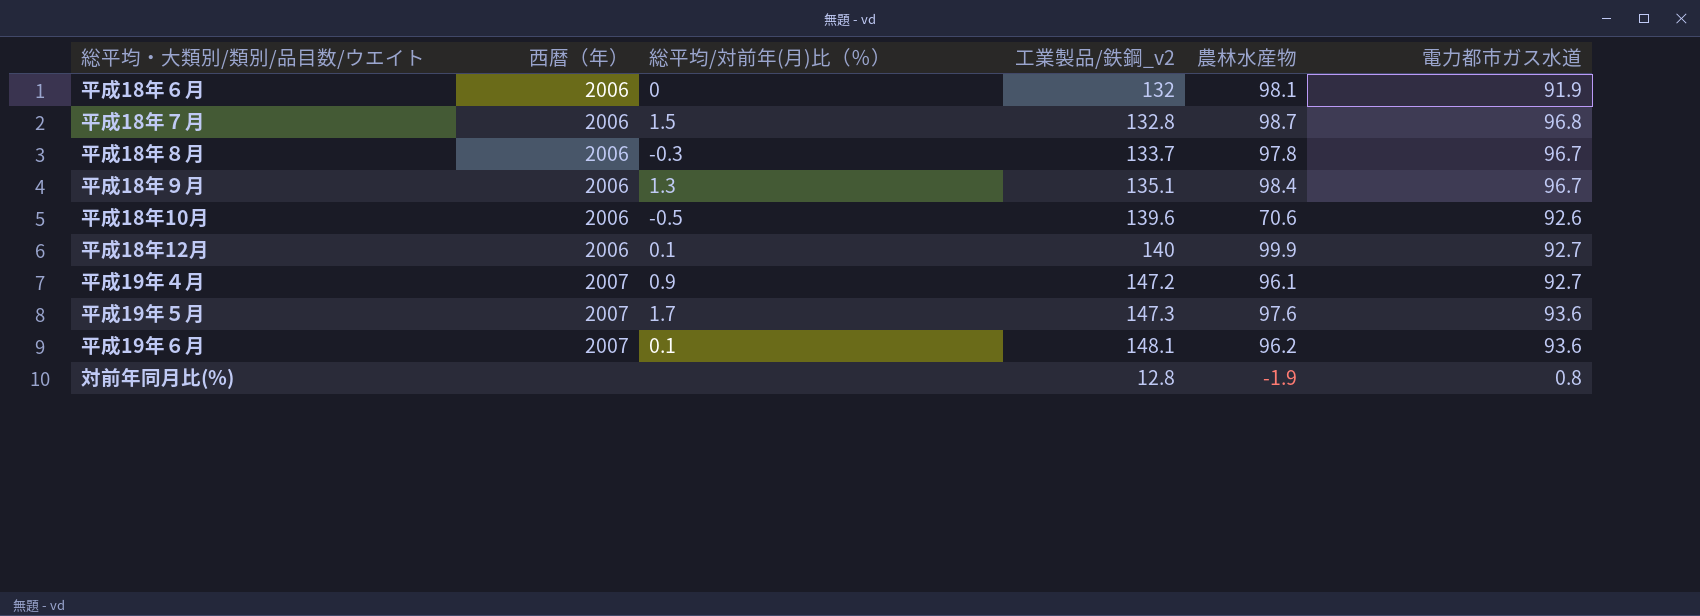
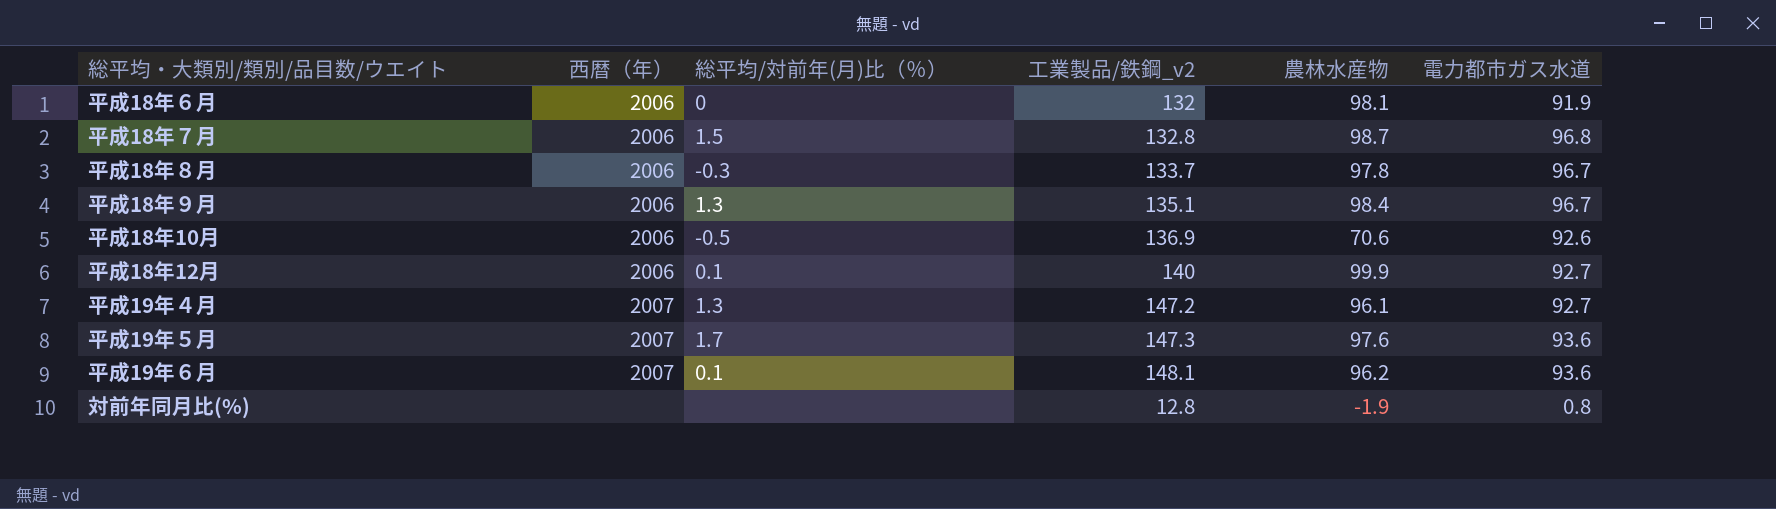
平成18年10月 | 工業製品/鉄鋼_v2: 139.6 -> 136.9
平成19年４月 | 総平均/対前年(月)比（％）: 0.9 -> 1.3

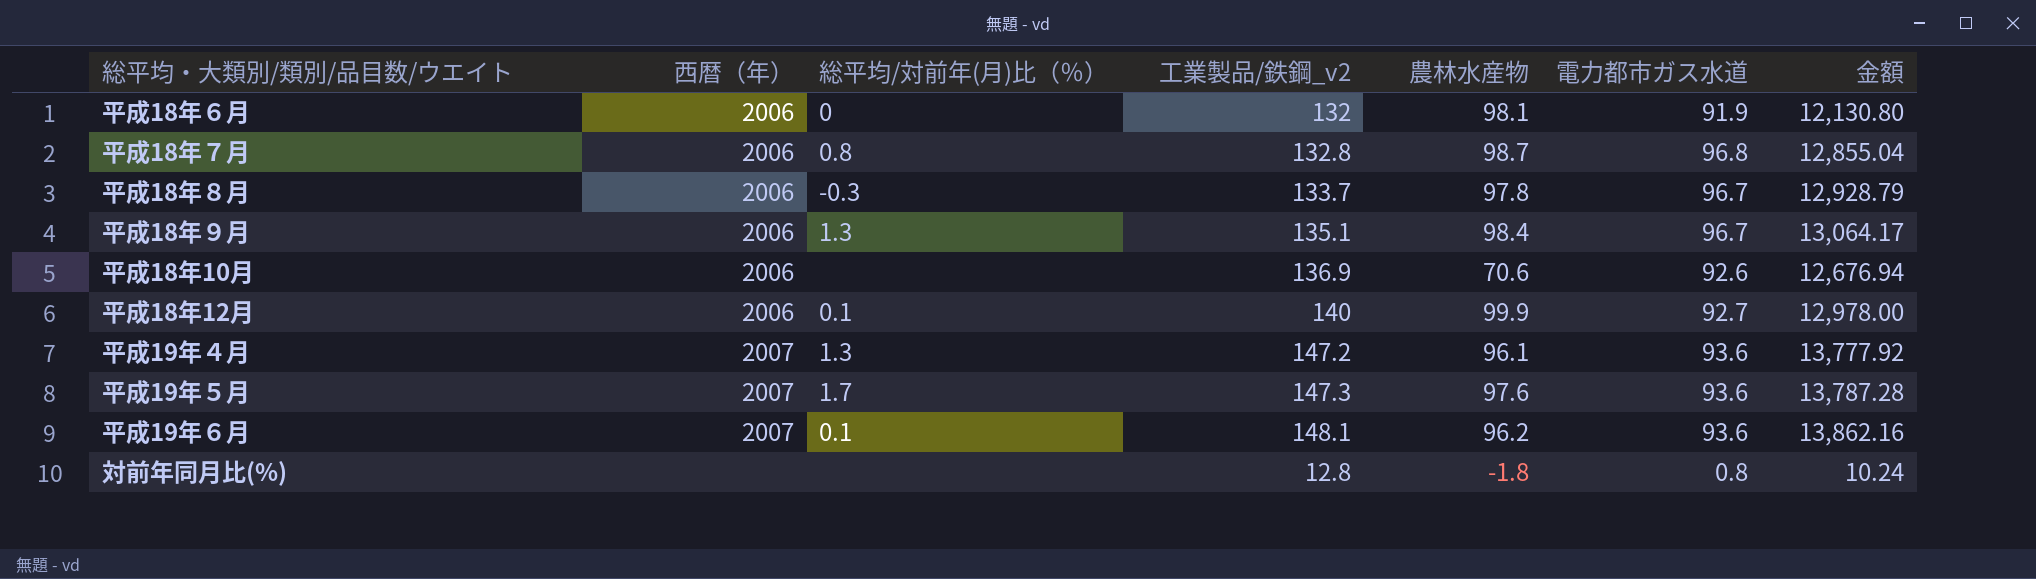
column 金額 | formula: none -> [工業製品/鉄鋼_v2] * [電力都市ガス水道]
平成18年７月 | 総平均/対前年(月)比（％）: 1.5 -> 0.8
平成18年10月 | 総平均/対前年(月)比（％）: -0.5 -> none
平成19年４月 | 電力都市ガス水道: 92.7 -> 93.6
対前年同月比(%) | 農林水産物: -1.9 -> -1.8

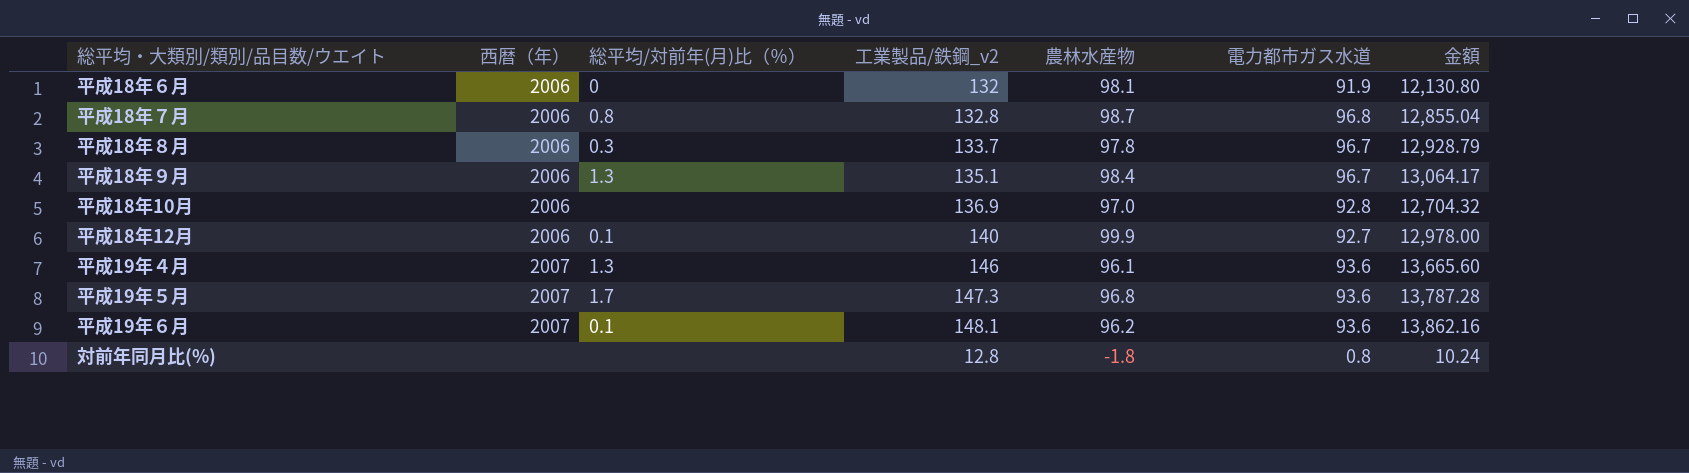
平成18年８月 | 総平均/対前年(月)比（％）: -0.3 -> 0.3
平成18年10月 | 農林水産物: 70.6 -> 97.0
平成18年10月 | 電力都市ガス水道: 92.6 -> 92.8
平成18年10月 | 金額: 12,676.94 -> 12,704.32
平成19年４月 | 工業製品/鉄鋼_v2: 147.2 -> 146
平成19年４月 | 金額: 13,777.92 -> 13,665.60
平成19年５月 | 農林水産物: 97.6 -> 96.8

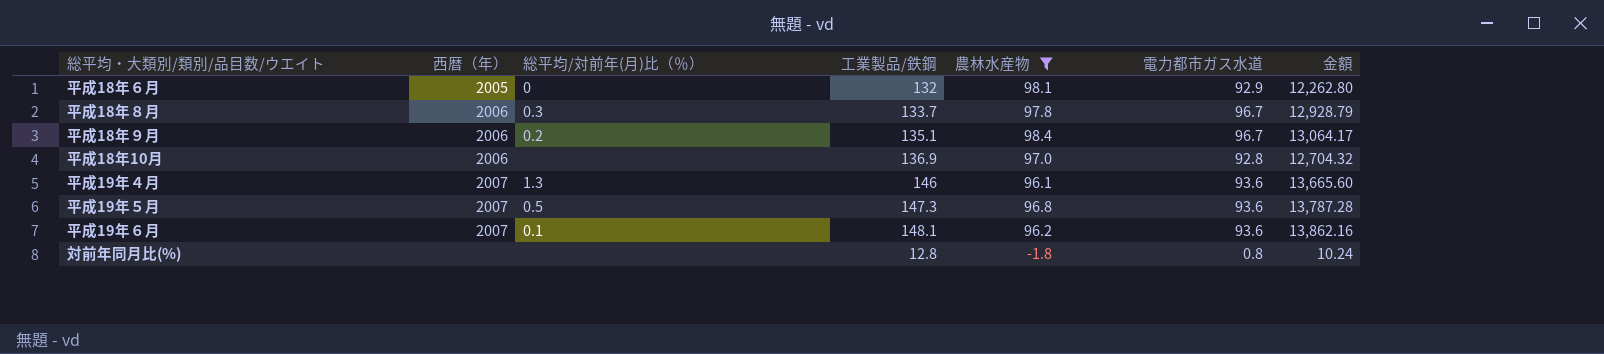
filter: none -> 農林水産物 <= 98.4
column name: 工業製品/鉄鋼_v2 -> 工業製品/鉄鋼
平成18年６月 | 西暦（年）: 2006 -> 2005
平成18年６月 | 電力都市ガス水道: 91.9 -> 92.9
平成18年６月 | 金額: 12,130.80 -> 12,262.80
平成18年９月 | 総平均/対前年(月)比（％）: 1.3 -> 0.2
平成19年５月 | 総平均/対前年(月)比（％）: 1.7 -> 0.5

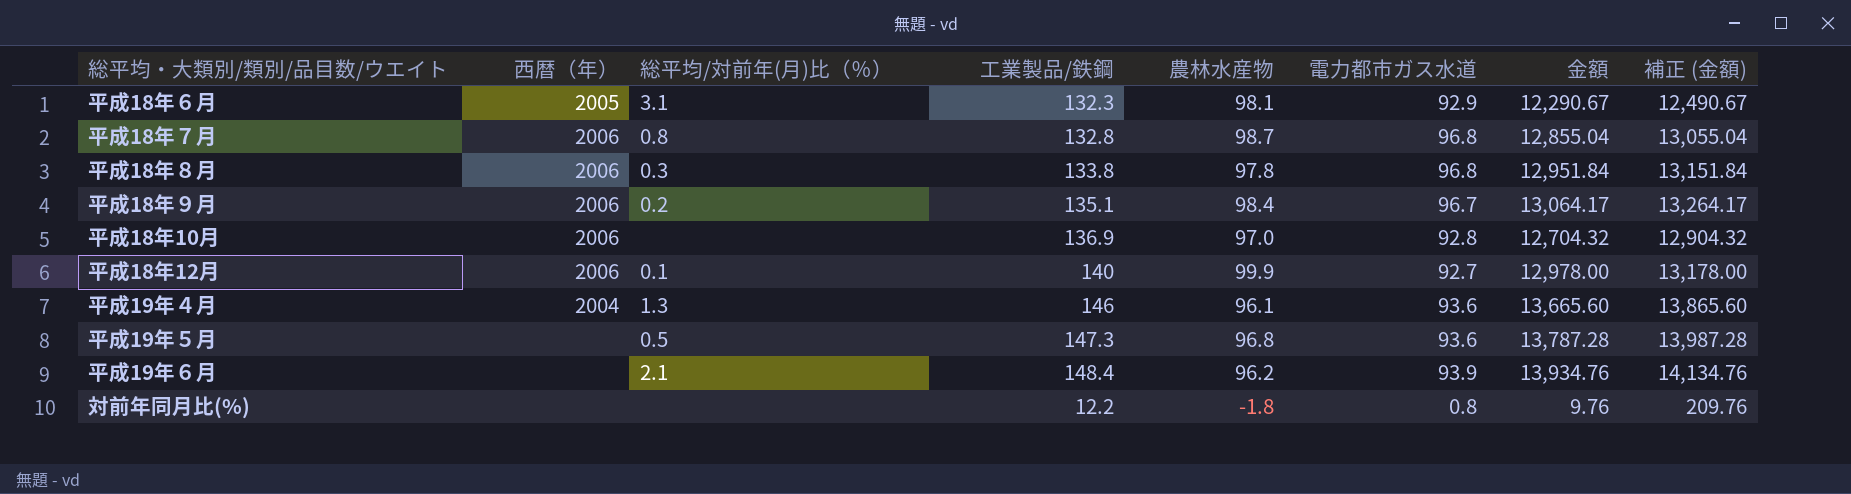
filter: 農林水産物 <= 98.4 -> none
column 補正 (金額) | formula: none -> [金額] + 200
平成18年６月 | 総平均/対前年(月)比（％）: 0 -> 3.1
平成18年６月 | 工業製品/鉄鋼: 132 -> 132.3
平成18年６月 | 金額: 12,262.80 -> 12,290.67
平成18年８月 | 工業製品/鉄鋼: 133.7 -> 133.8
平成18年８月 | 電力都市ガス水道: 96.7 -> 96.8
平成18年８月 | 金額: 12,928.79 -> 12,951.84
平成19年４月 | 西暦（年）: 2007 -> 2004
平成19年５月 | 西暦（年）: 2007 -> none
平成19年６月 | 西暦（年）: 2007 -> none
平成19年６月 | 総平均/対前年(月)比（％）: 0.1 -> 2.1
平成19年６月 | 工業製品/鉄鋼: 148.1 -> 148.4
平成19年６月 | 電力都市ガス水道: 93.6 -> 93.9
平成19年６月 | 金額: 13,862.16 -> 13,934.76
対前年同月比(%) | 工業製品/鉄鋼: 12.8 -> 12.2
対前年同月比(%) | 金額: 10.24 -> 9.76

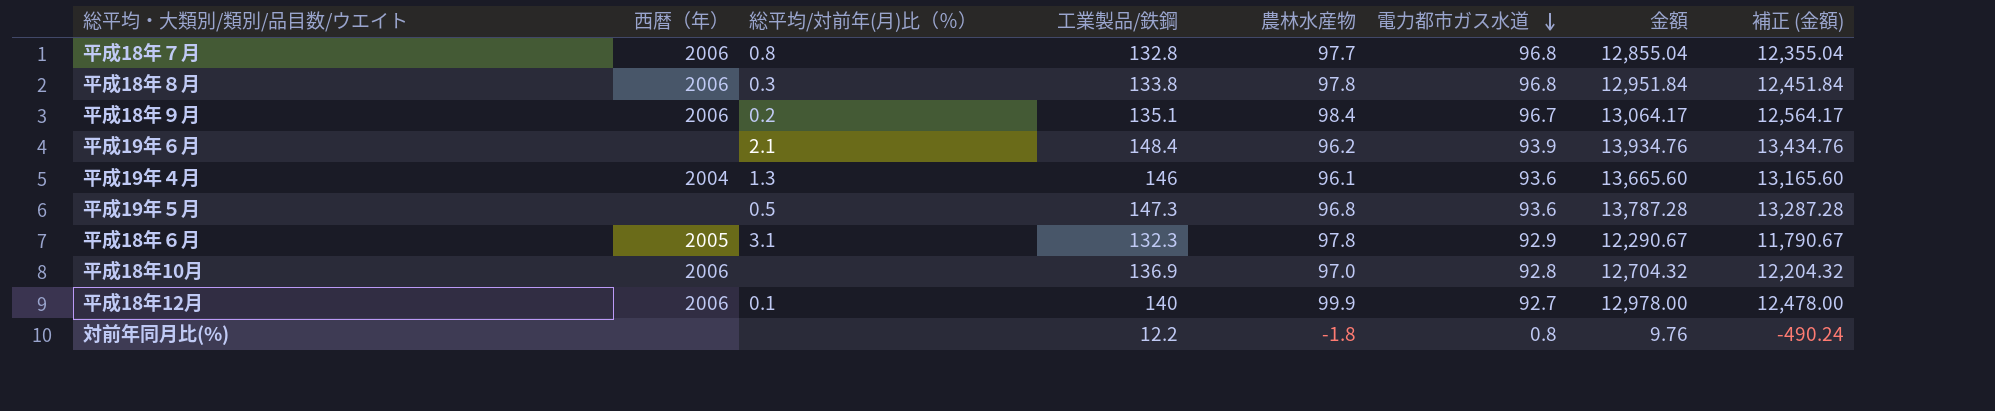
row order: none -> 電力都市ガス水道 descending
column 補正 (金額) | formula: [金額] + 200 -> [金額] - 500
平成18年７月 | 農林水産物: 98.7 -> 97.7
平成18年６月 | 農林水産物: 98.1 -> 97.8

